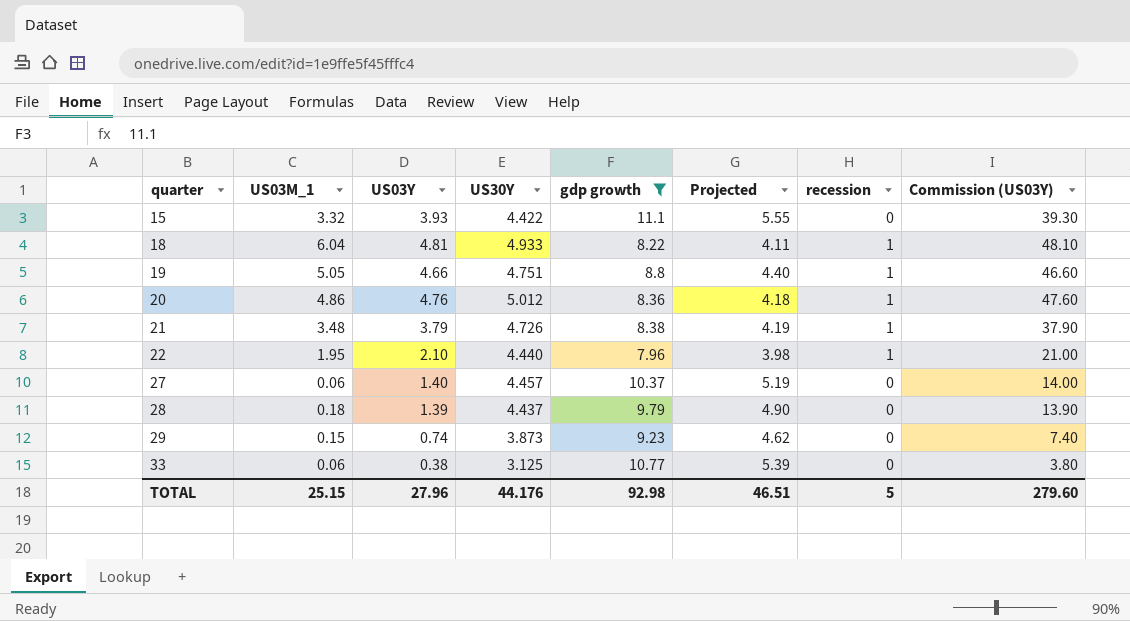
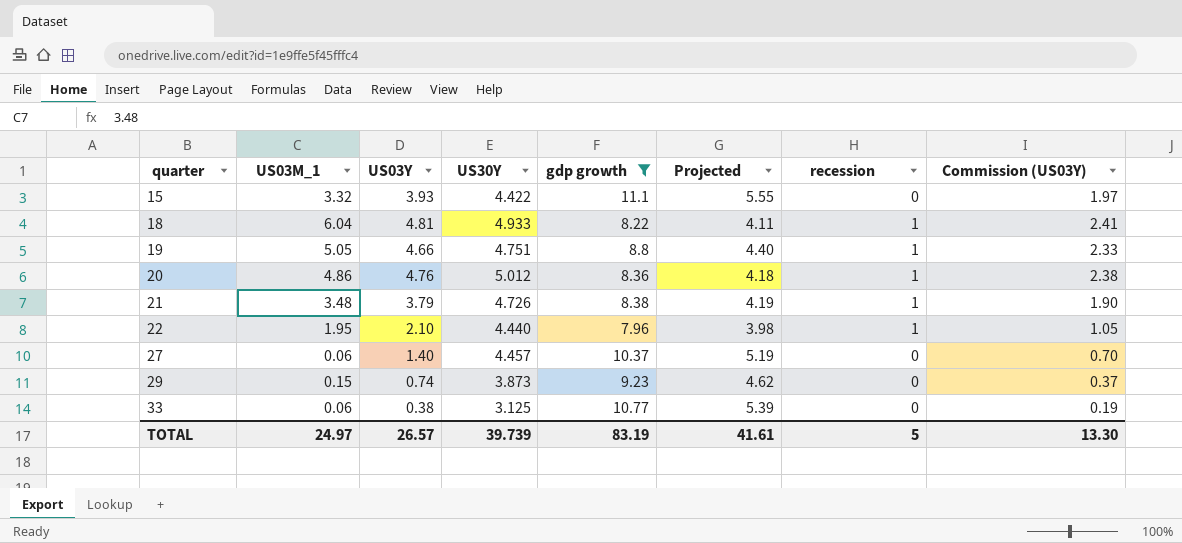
column Commission (US03Y) | formula: [US03Y] * 10 -> [US03Y] * 0.5
row 28: 0.18 | 1.39 | 4.437 | 9.79 | 4.90 | 0 | 13.90 -> none
TOTAL | US03M_1: 25.15 -> 24.97
TOTAL | US03Y: 27.96 -> 26.57
TOTAL | US30Y: 44.176 -> 39.739
TOTAL | gdp growth: 92.98 -> 83.19
TOTAL | Projected: 46.51 -> 41.61
TOTAL | Commission (US03Y): 279.60 -> 13.30

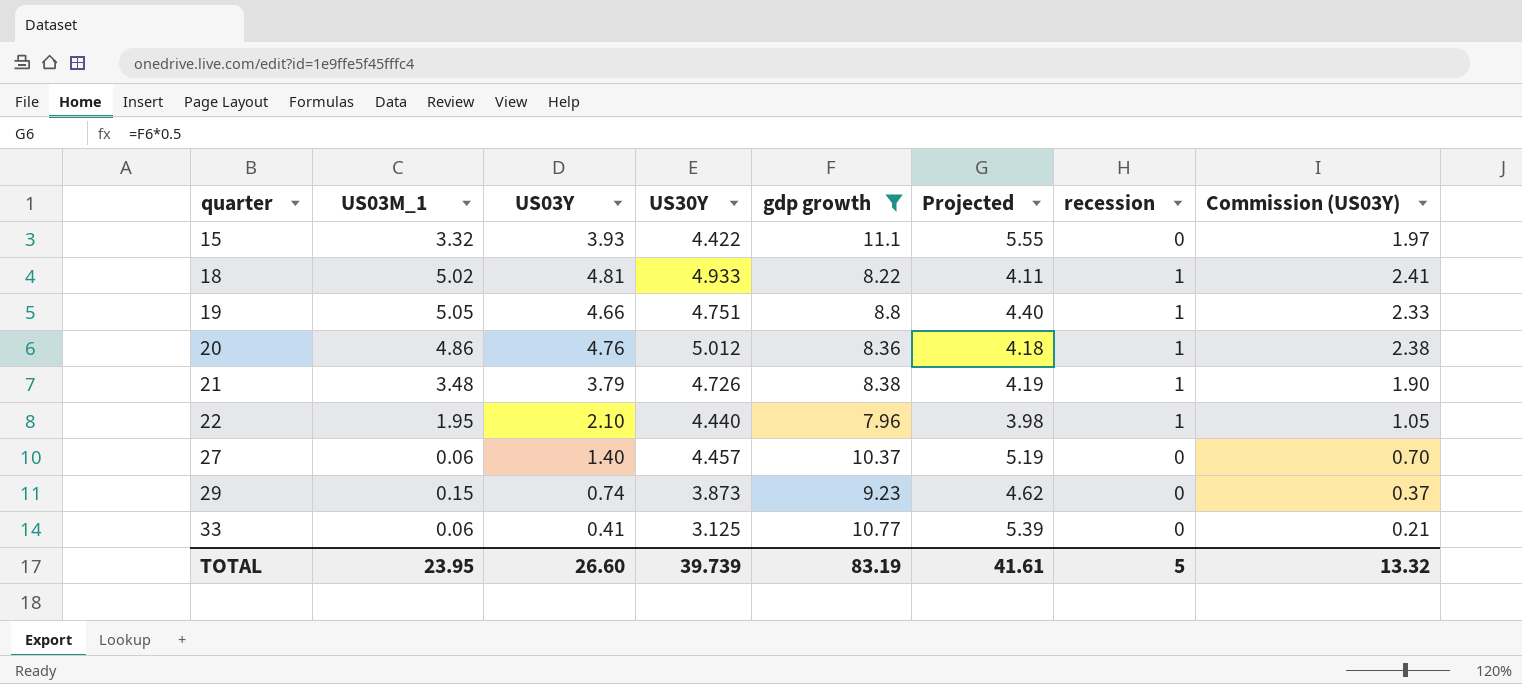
18 | US03M_1: 6.04 -> 5.02
33 | US03Y: 0.38 -> 0.41
33 | Commission (US03Y): 0.19 -> 0.21
TOTAL | US03M_1: 24.97 -> 23.95
TOTAL | US03Y: 26.57 -> 26.60
TOTAL | Commission (US03Y): 13.30 -> 13.32

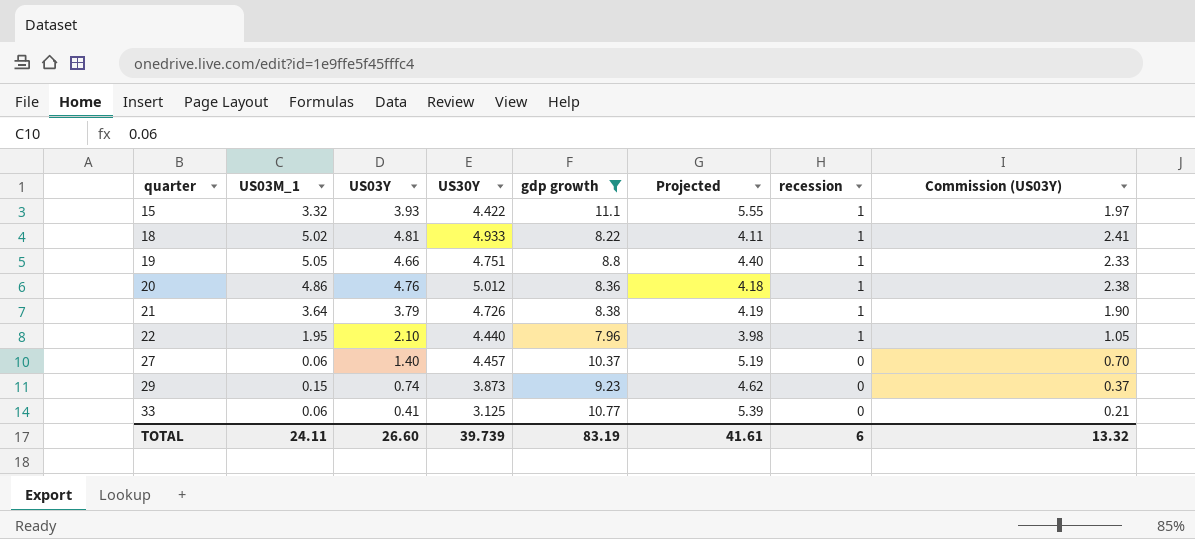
15 | recession: 0 -> 1
21 | US03M_1: 3.48 -> 3.64
TOTAL | US03M_1: 23.95 -> 24.11
TOTAL | recession: 5 -> 6

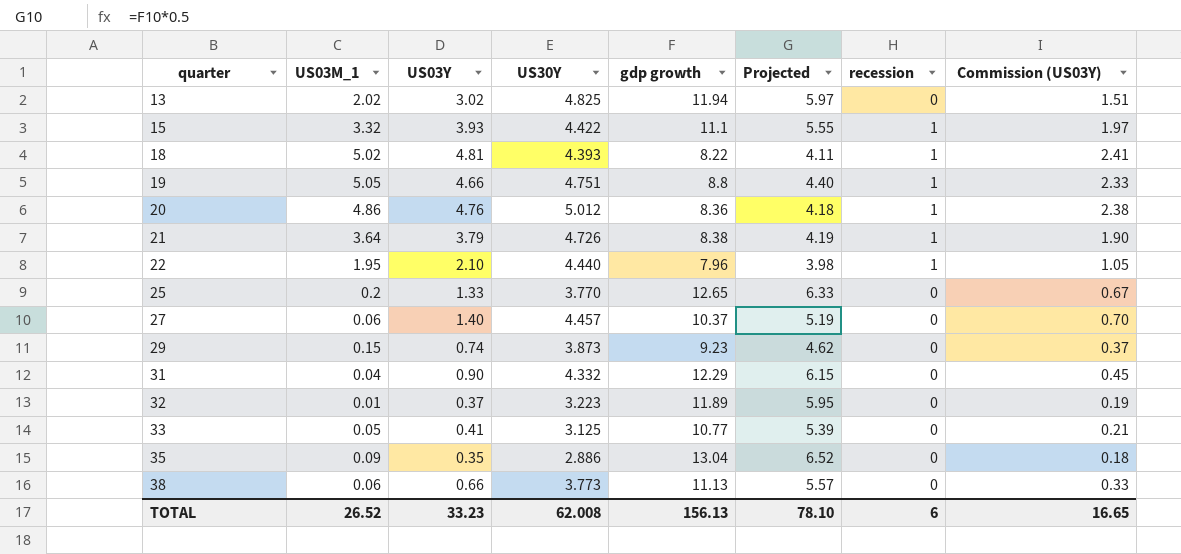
filter: gdp growth <= 11.1 -> none
18 | US30Y: 4.933 -> 4.393
33 | US03M_1: 0.06 -> 0.05
TOTAL | US03M_1: 24.11 -> 26.52
TOTAL | US03Y: 26.60 -> 33.23
TOTAL | US30Y: 39.739 -> 62.008
TOTAL | gdp growth: 83.19 -> 156.13
TOTAL | Projected: 41.61 -> 78.10
TOTAL | Commission (US03Y): 13.32 -> 16.65

